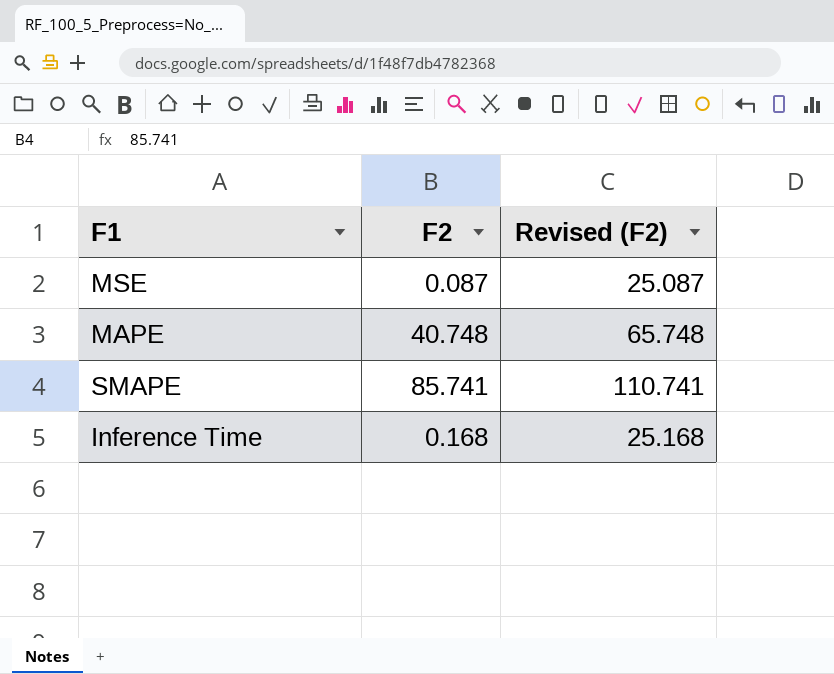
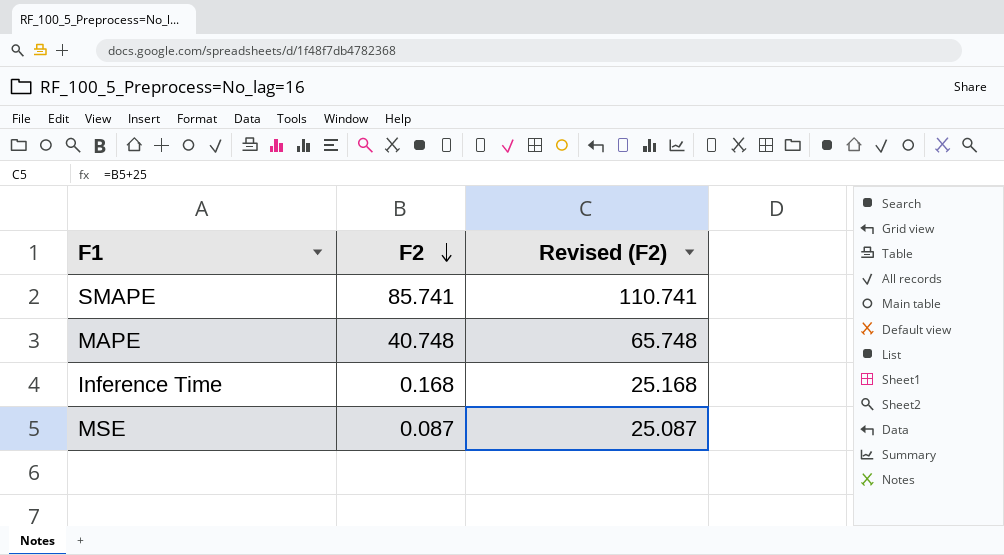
row order: none -> F2 descending

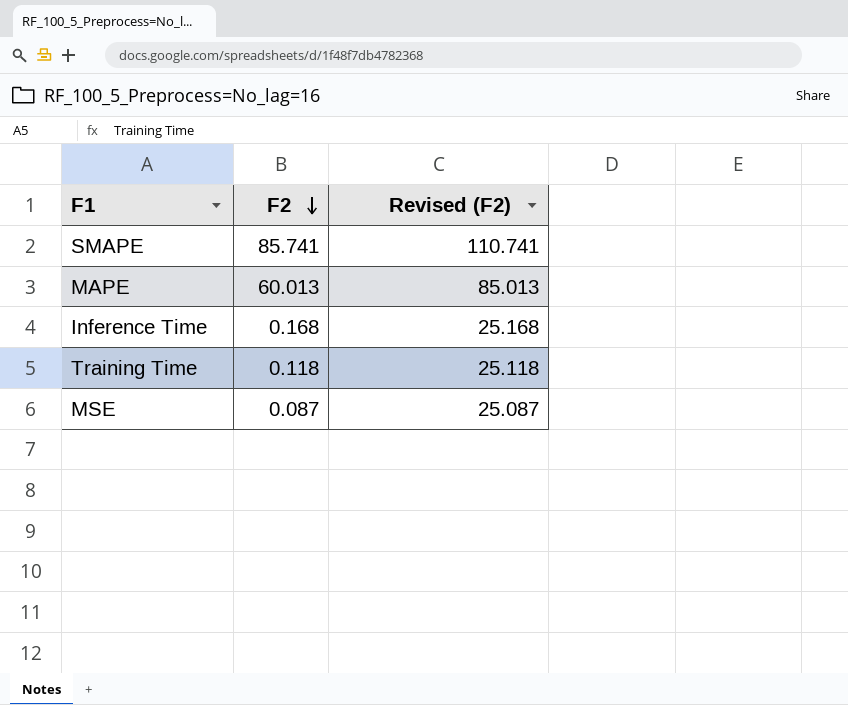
MAPE | F2: 40.748 -> 60.013
MAPE | Revised (F2): 65.748 -> 85.013
row Training Time: none -> 0.118 | 25.118

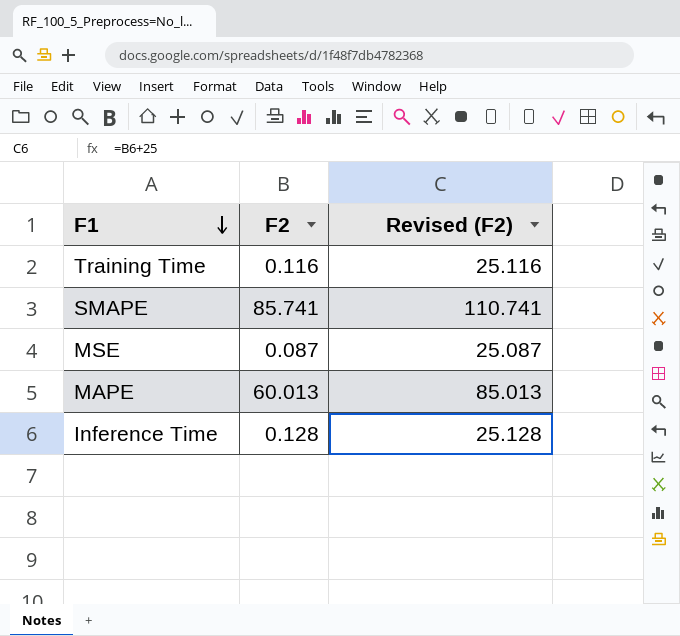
row order: F2 descending -> F1 descending
Training Time | F2: 0.118 -> 0.116
Training Time | Revised (F2): 25.118 -> 25.116
Inference Time | F2: 0.168 -> 0.128
Inference Time | Revised (F2): 25.168 -> 25.128

